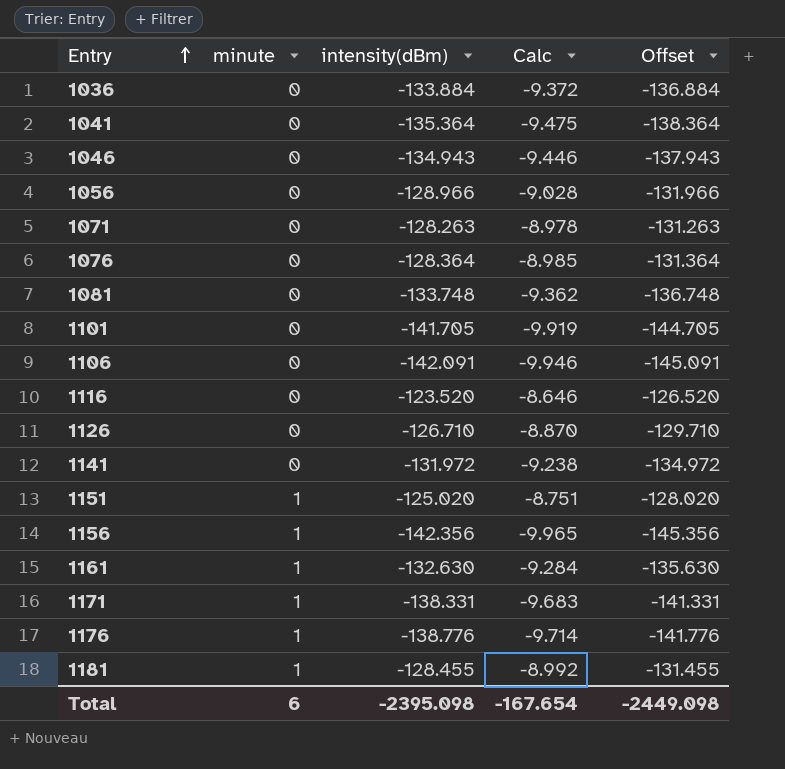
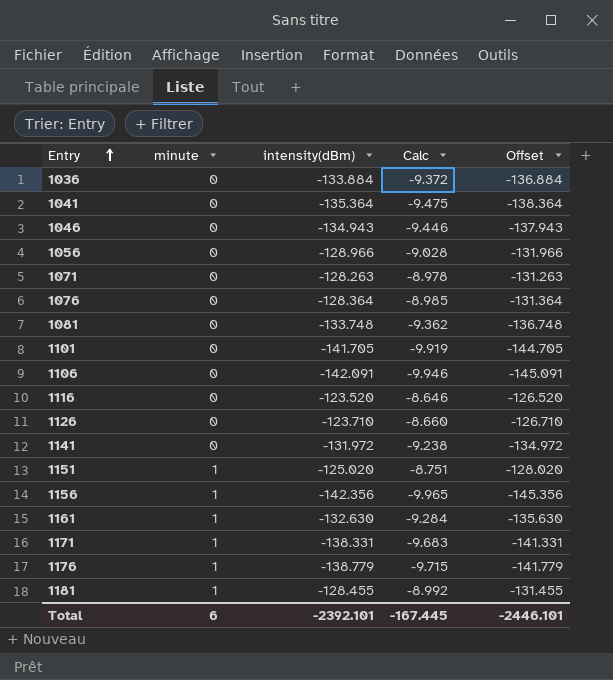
1126 | intensity(dBm): -126.710 -> -123.710
1126 | Calc: -8.870 -> -8.660
1126 | Offset: -129.710 -> -126.710
1176 | intensity(dBm): -138.776 -> -138.779
1176 | Calc: -9.714 -> -9.715
1176 | Offset: -141.776 -> -141.779
Total | intensity(dBm): -2395.098 -> -2392.101
Total | Calc: -167.654 -> -167.445
Total | Offset: -2449.098 -> -2446.101

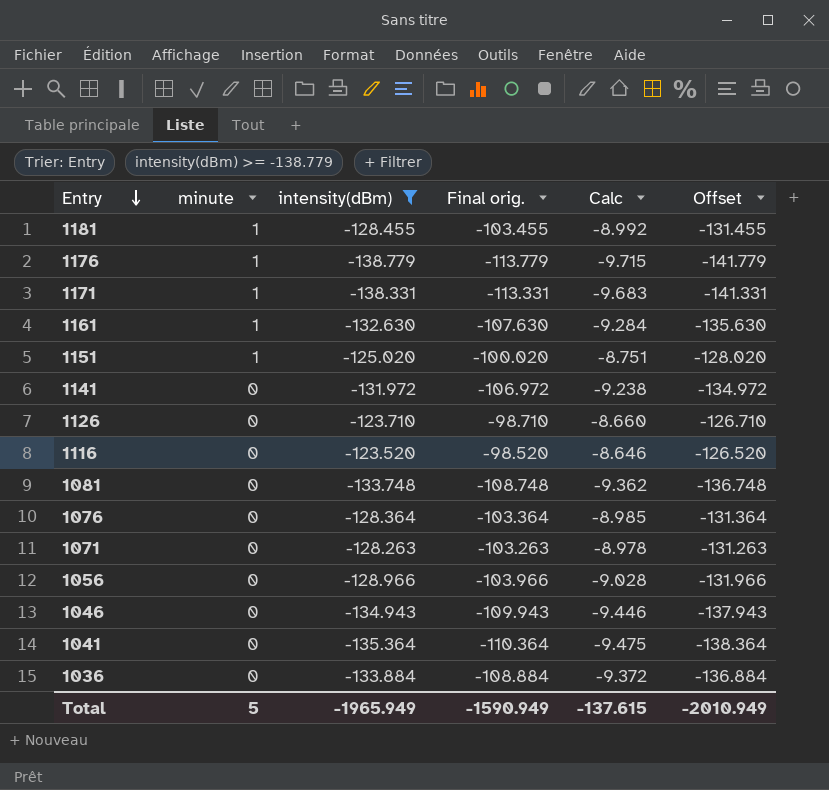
filter: none -> intensity(dBm) >= -138.779
row order: Entry ascending -> Entry descending
column Final orig. | formula: none -> [intensity(dBm)] + 25
Total | minute: 6 -> 5
Total | intensity(dBm): -2392.101 -> -1965.949
Total | Calc: -167.445 -> -137.615
Total | Offset: -2446.101 -> -2010.949

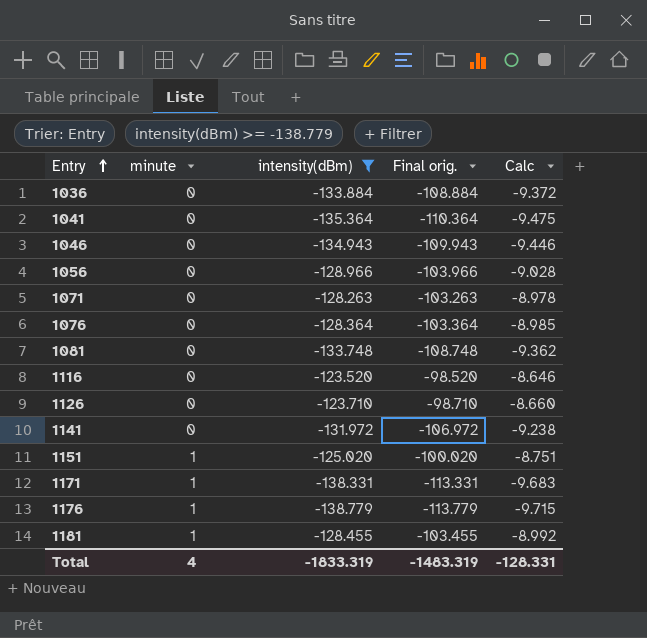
row order: Entry descending -> Entry ascending
column Offset | formula: [intensity(dBm)] - 3 -> none
row 1161: 1 | -132.630 | -107.630 | -9.284 | -135.630 -> none
Total | minute: 5 -> 4
Total | intensity(dBm): -1965.949 -> -1833.319
Total | Final orig.: -1590.949 -> -1483.319
Total | Calc: -137.615 -> -128.331

